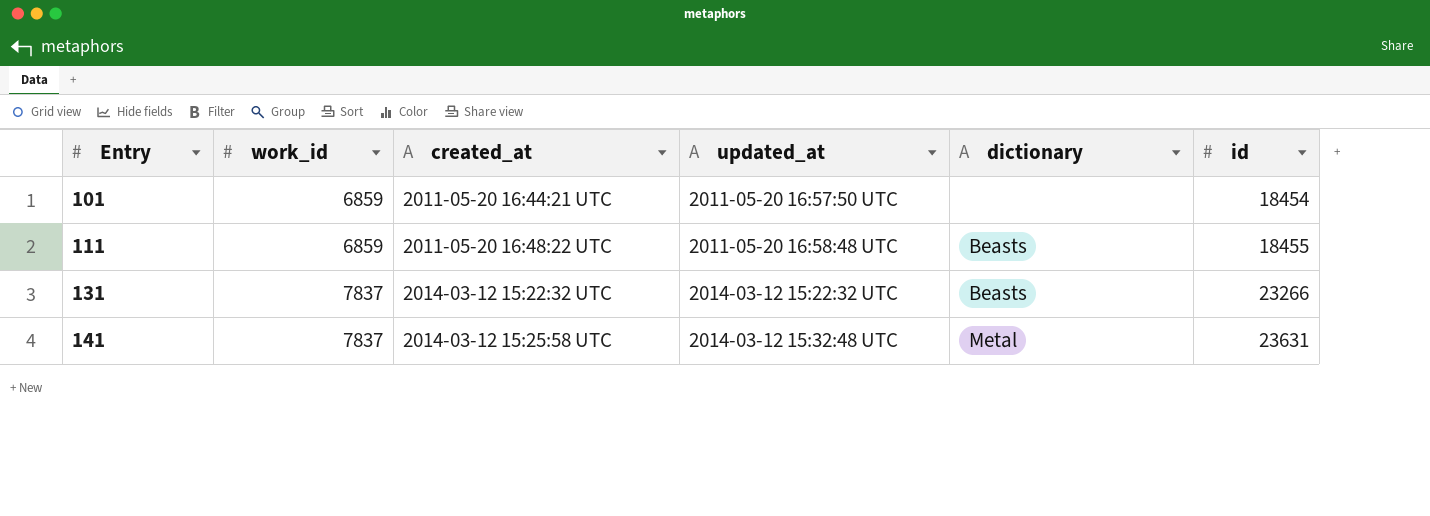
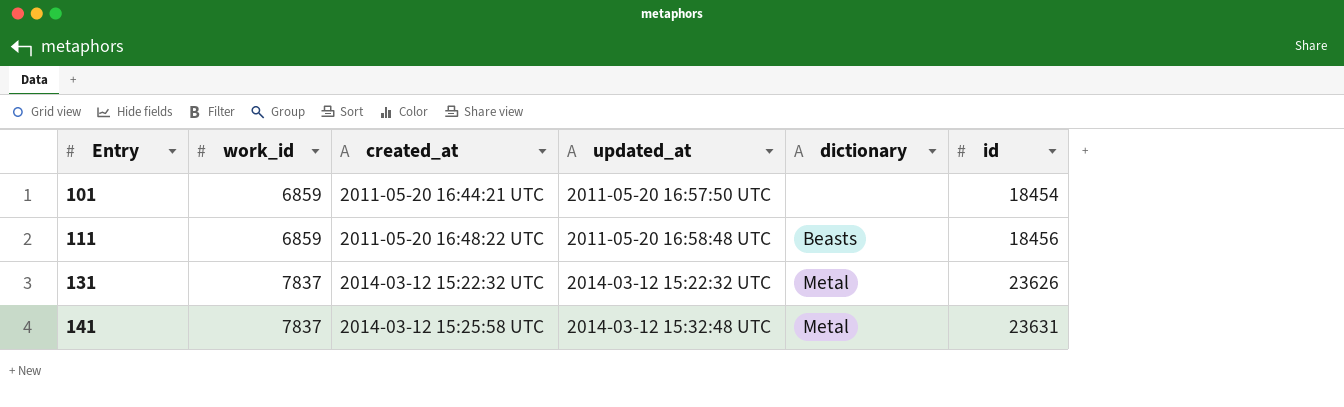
111 | id: 18455 -> 18456
131 | dictionary: Beasts -> Metal
131 | id: 23266 -> 23626

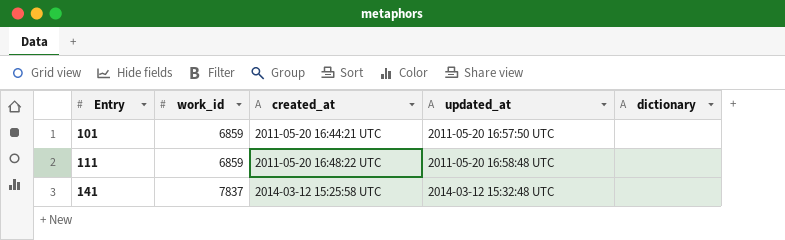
column id | position: 6 -> none
row 131: 7837 | 2014-03-12 15:22:32 UTC | 2014-03-12 15:22:32 UTC | Metal | 23626 -> none
111 | dictionary: Beasts -> none
141 | dictionary: Metal -> none

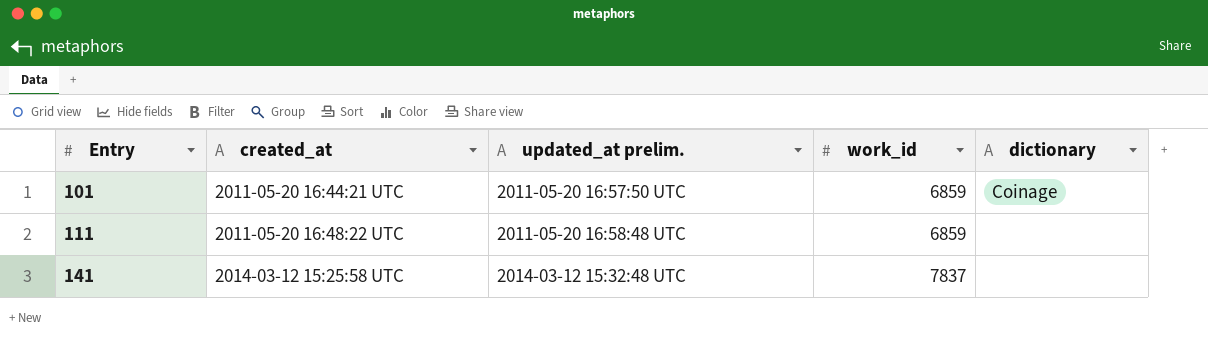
column name: updated_at -> updated_at prelim.
column work_id | position: 2 -> 4
101 | dictionary: none -> Coinage

